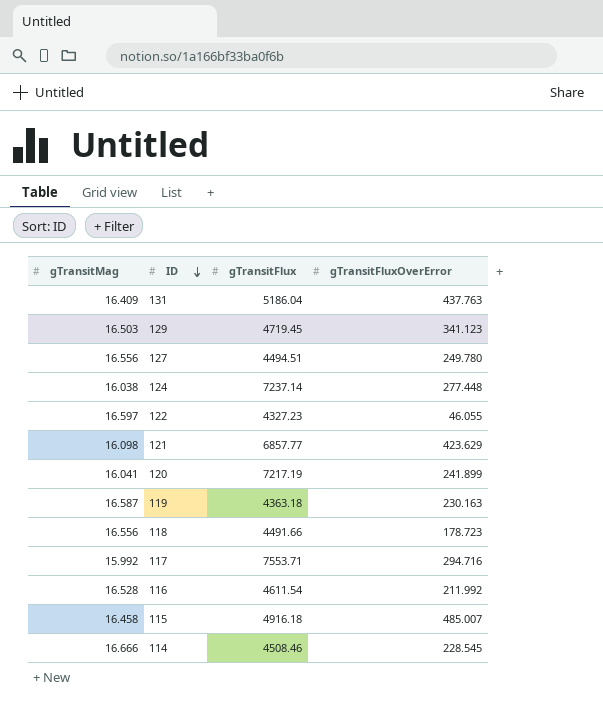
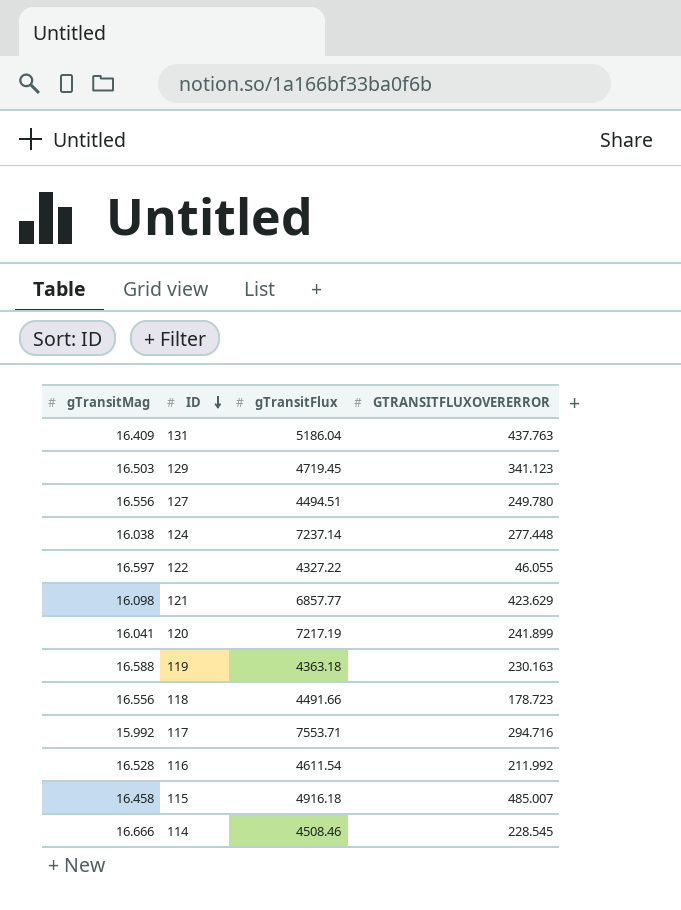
column name: gTransitFluxOverError -> GTRANSITFLUXOVERERROR
122 | gTransitFlux: 4327.23 -> 4327.22
119 | gTransitMag: 16.587 -> 16.588

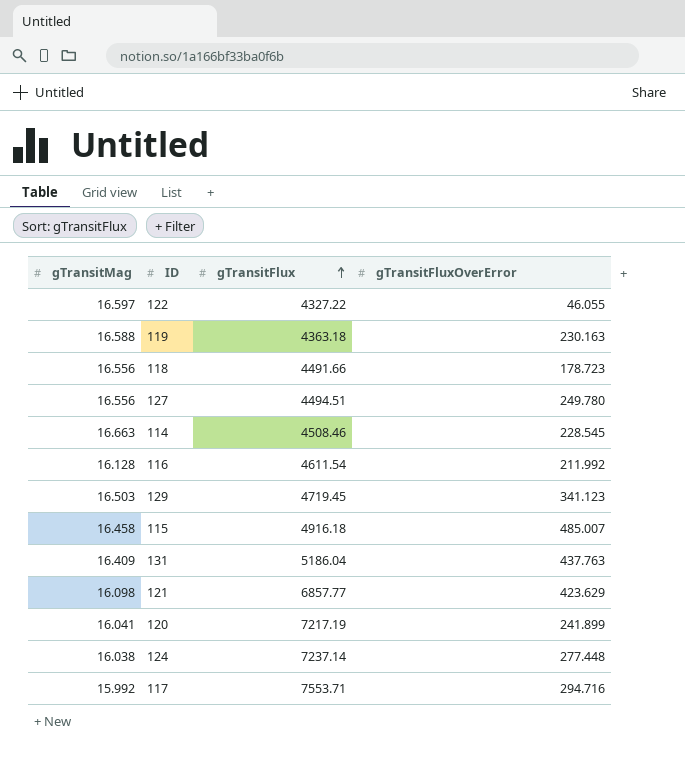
row order: ID descending -> gTransitFlux ascending
column name: GTRANSITFLUXOVERERROR -> gTransitFluxOverError
114 | gTransitMag: 16.666 -> 16.663
116 | gTransitMag: 16.528 -> 16.128

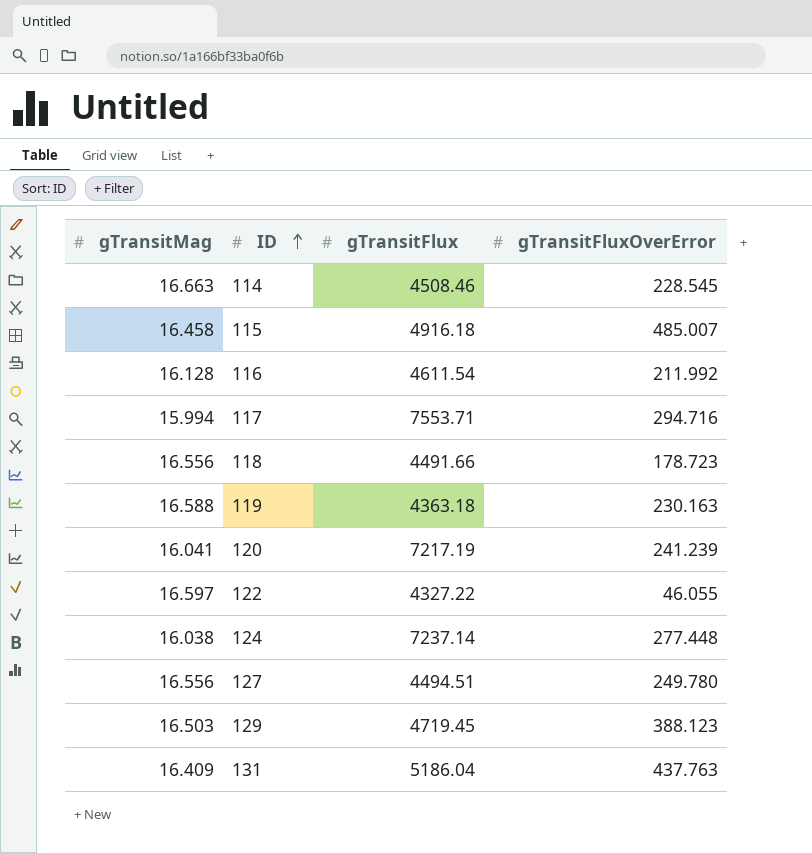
row order: gTransitFlux ascending -> ID ascending
row 121: 16.098 | 6857.77 | 423.629 -> none
117 | gTransitMag: 15.992 -> 15.994
120 | gTransitFluxOverError: 241.899 -> 241.239
129 | gTransitFluxOverError: 341.123 -> 388.123

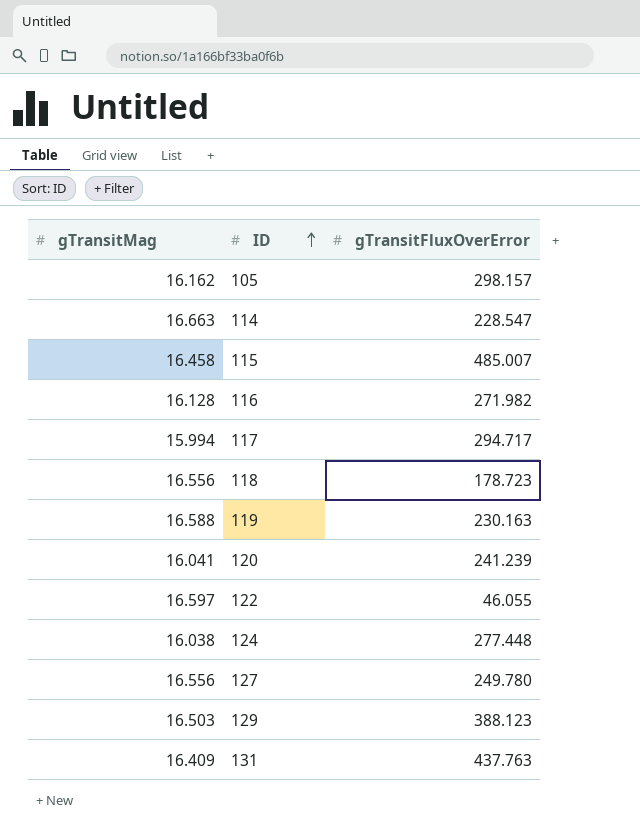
column gTransitFlux | position: 3 -> none
row 105: none -> 16.162 | 298.157
114 | gTransitFluxOverError: 228.545 -> 228.547
116 | gTransitFluxOverError: 211.992 -> 271.982
117 | gTransitFluxOverError: 294.716 -> 294.717

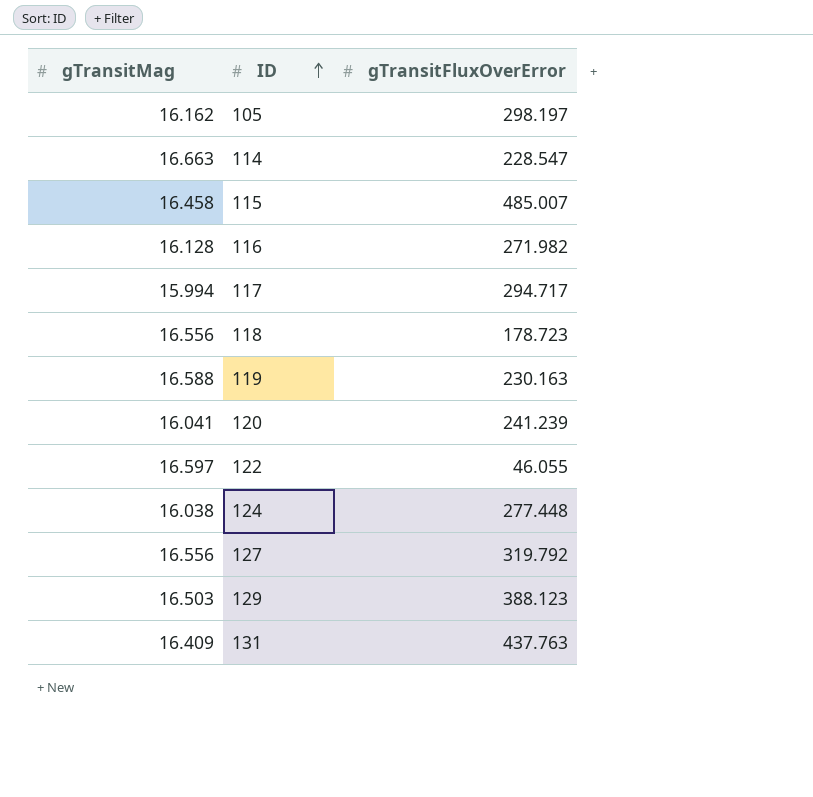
105 | gTransitFluxOverError: 298.157 -> 298.197
127 | gTransitFluxOverError: 249.780 -> 319.792

